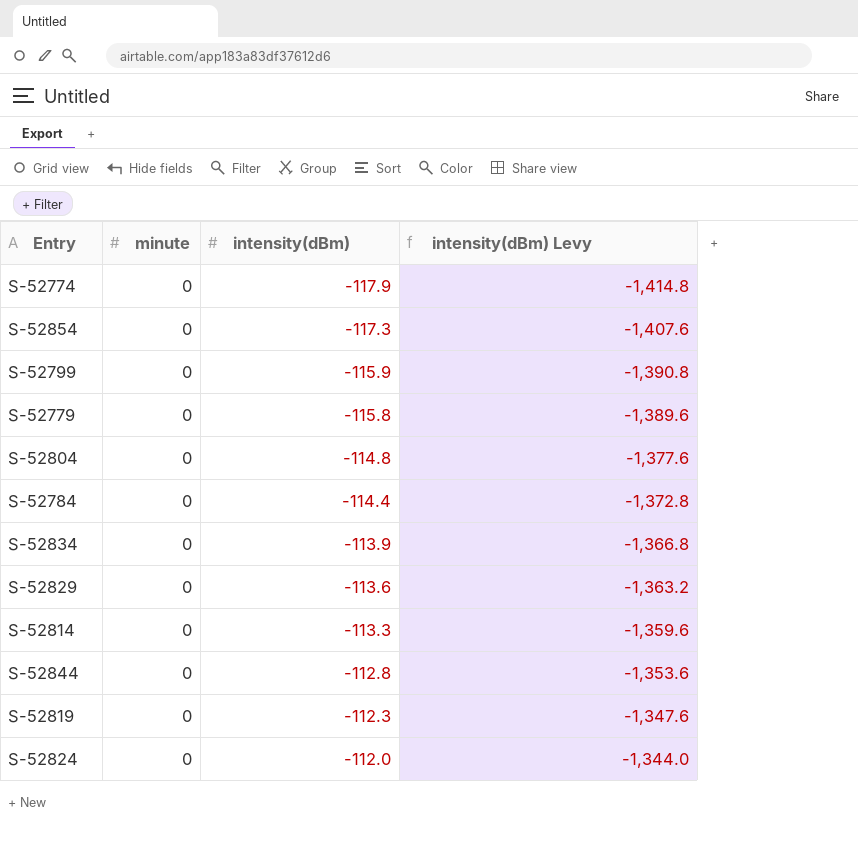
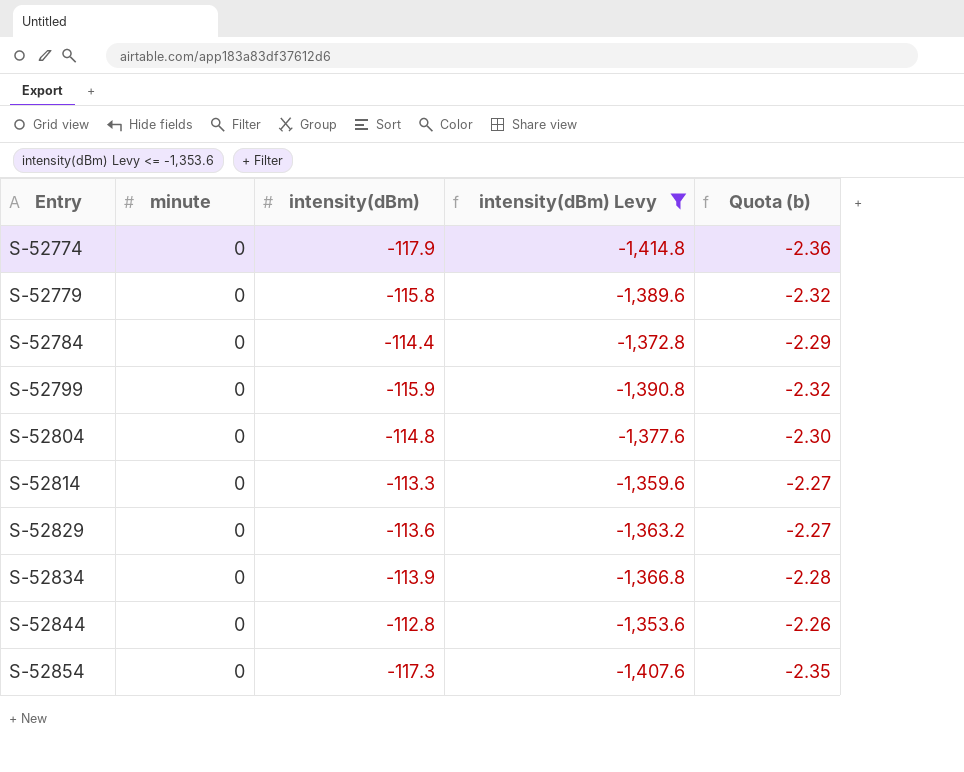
filter: none -> intensity(dBm) Levy <= -1,353.6
row order: intensity(dBm) ascending -> Entry ascending
column Quota (b) | formula: none -> [intensity(dBm)] * 0.02

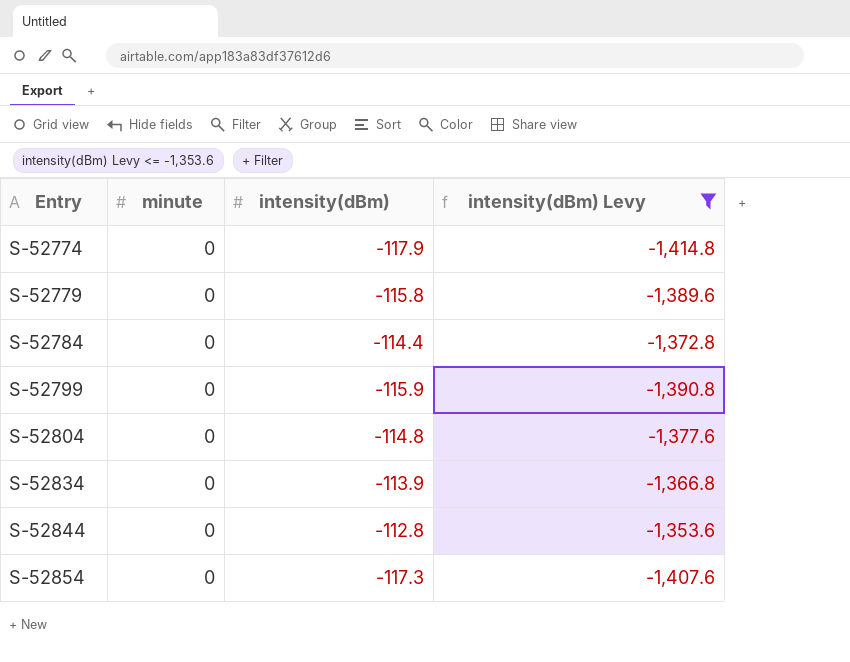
column Quota (b) | formula: [intensity(dBm)] * 0.02 -> none
row S-52814: 0 | -113.3 | -1,359.6 | -2.27 -> none
row S-52829: 0 | -113.6 | -1,363.2 | -2.27 -> none

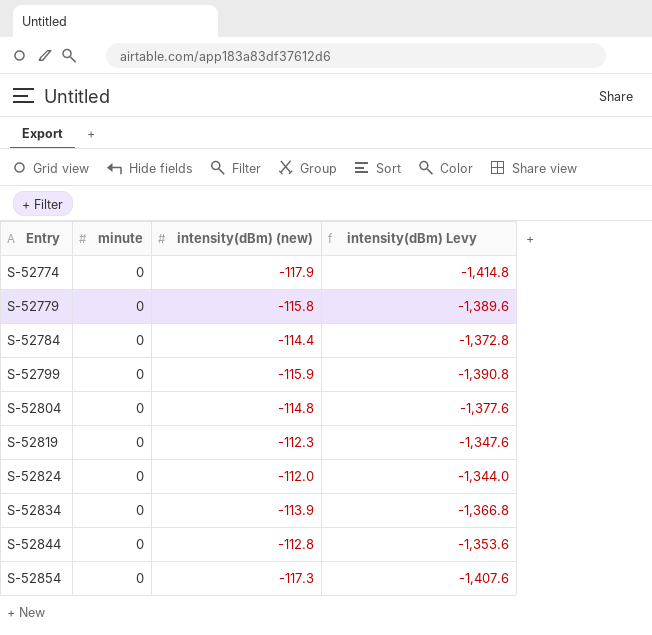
filter: intensity(dBm) Levy <= -1,353.6 -> none
column name: intensity(dBm) -> intensity(dBm) (new)

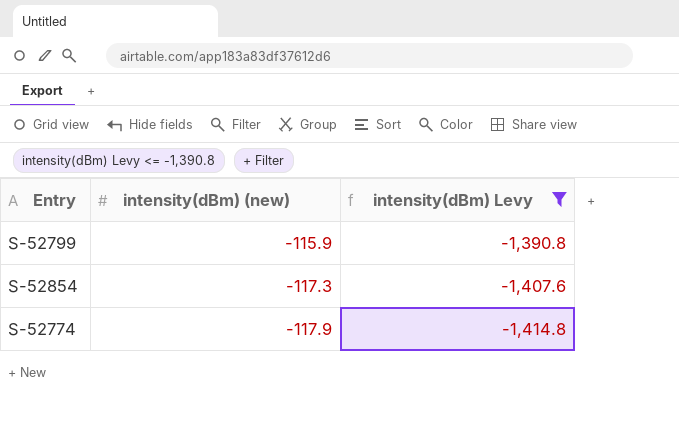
filter: none -> intensity(dBm) Levy <= -1,390.8
row order: Entry ascending -> intensity(dBm) (new) descending
column minute | position: 2 -> none

